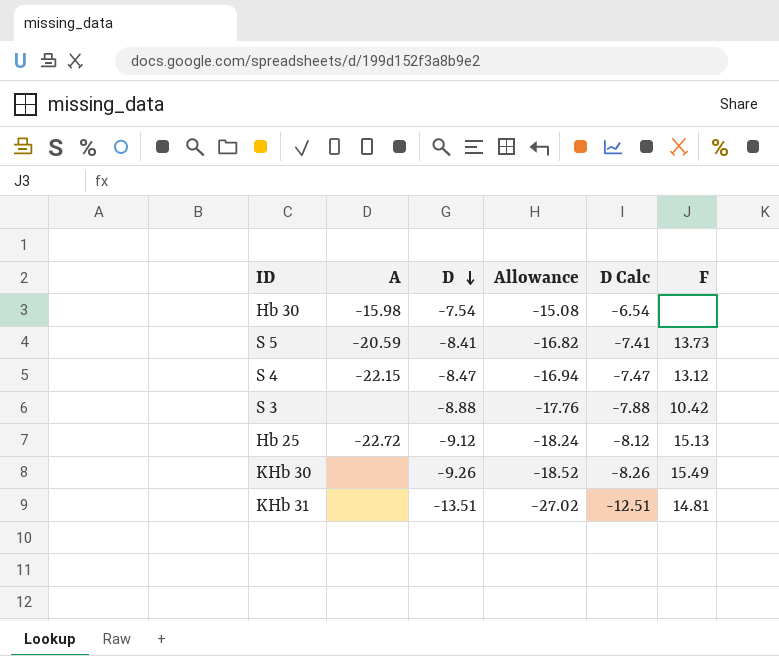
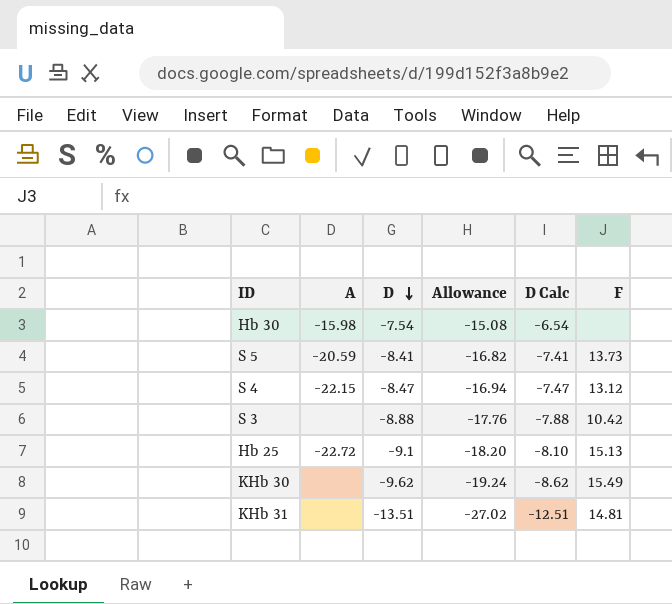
Hb 25 | D: -9.12 -> -9.1
Hb 25 | Allowance: -18.24 -> -18.20
Hb 25 | D Calc: -8.12 -> -8.10
KHb 30 | D: -9.26 -> -9.62
KHb 30 | Allowance: -18.52 -> -19.24
KHb 30 | D Calc: -8.26 -> -8.62

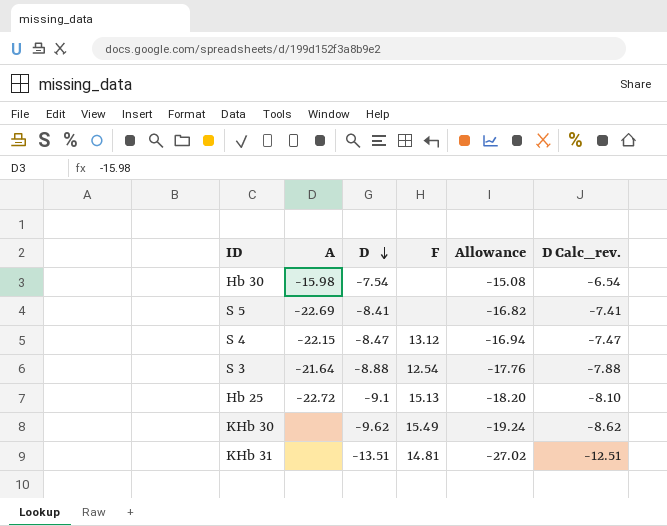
column F | position: 6 -> 4
column name: D Calc -> D Calc_rev.
S 5 | A: -20.59 -> -22.69
S 5 | F: 13.73 -> none
S 3 | A: none -> -21.64
S 3 | F: 10.42 -> 12.54

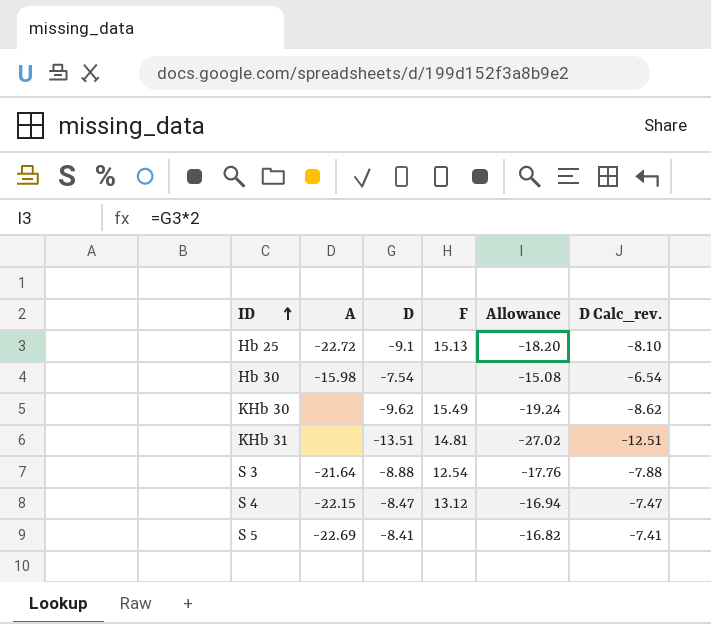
row order: D descending -> ID ascending

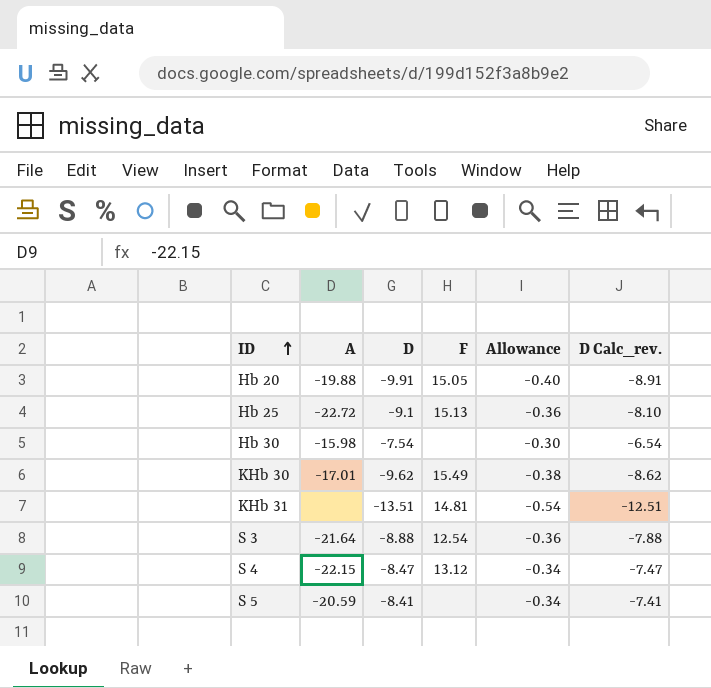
column Allowance | formula: [D] * 2 -> [D] * 0.04
row Hb 20: none -> -19.88 | -9.91 | 15.05 | -0.40 | -8.91
KHb 30 | A: none -> -17.01
S 5 | A: -22.69 -> -20.59

